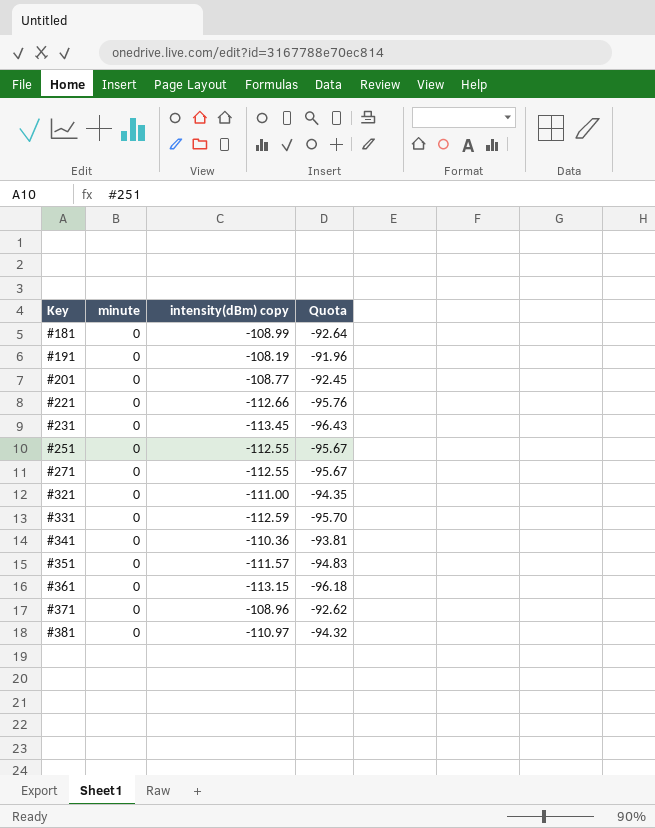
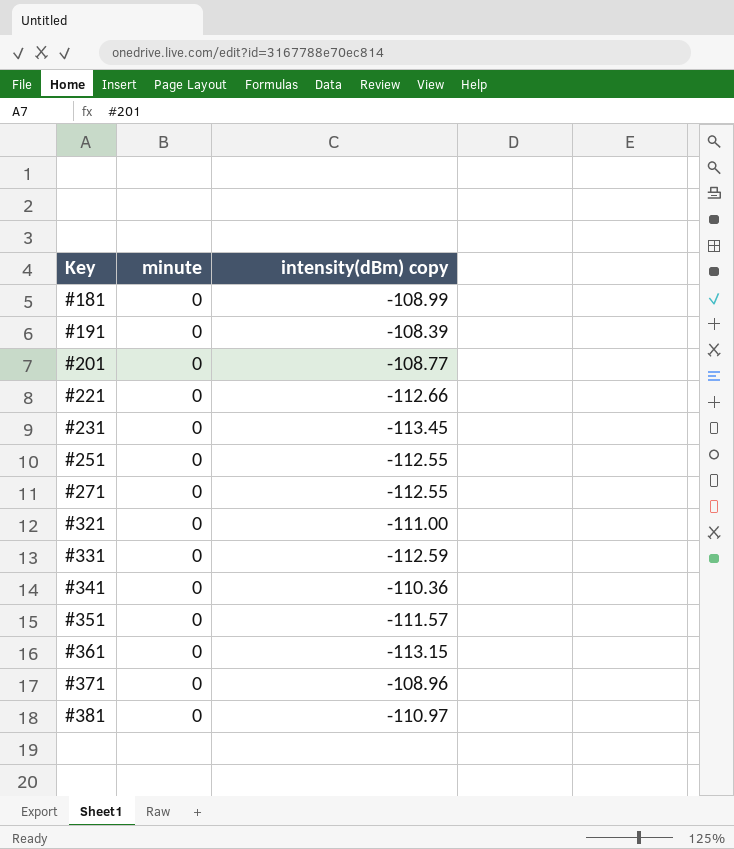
column Quota | formula: [intensity(dBm) copy] * 0.85 -> none
#191 | intensity(dBm) copy: -108.19 -> -108.39

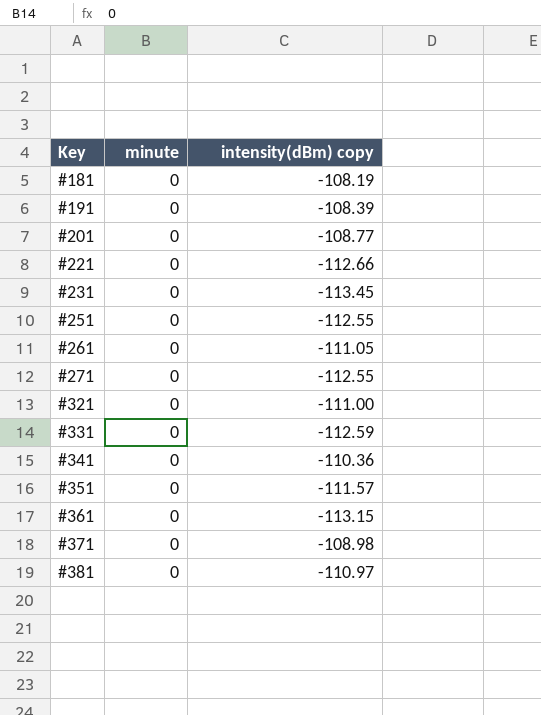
#181 | intensity(dBm) copy: -108.99 -> -108.19
row #261: none -> 0 | -111.05
#371 | intensity(dBm) copy: -108.96 -> -108.98

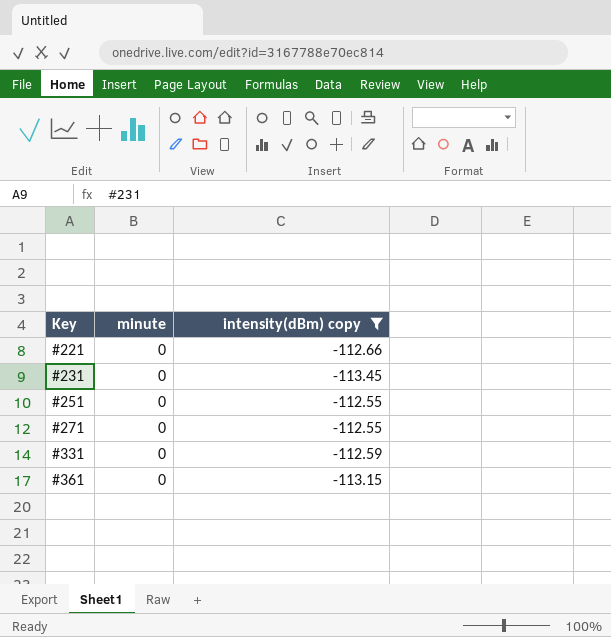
filter: none -> intensity(dBm) copy <= -112.55

